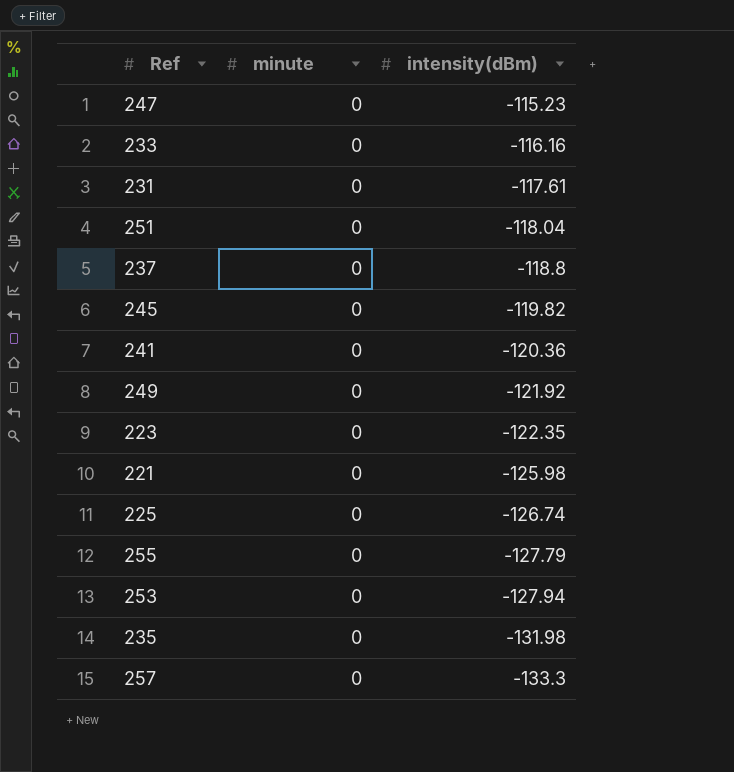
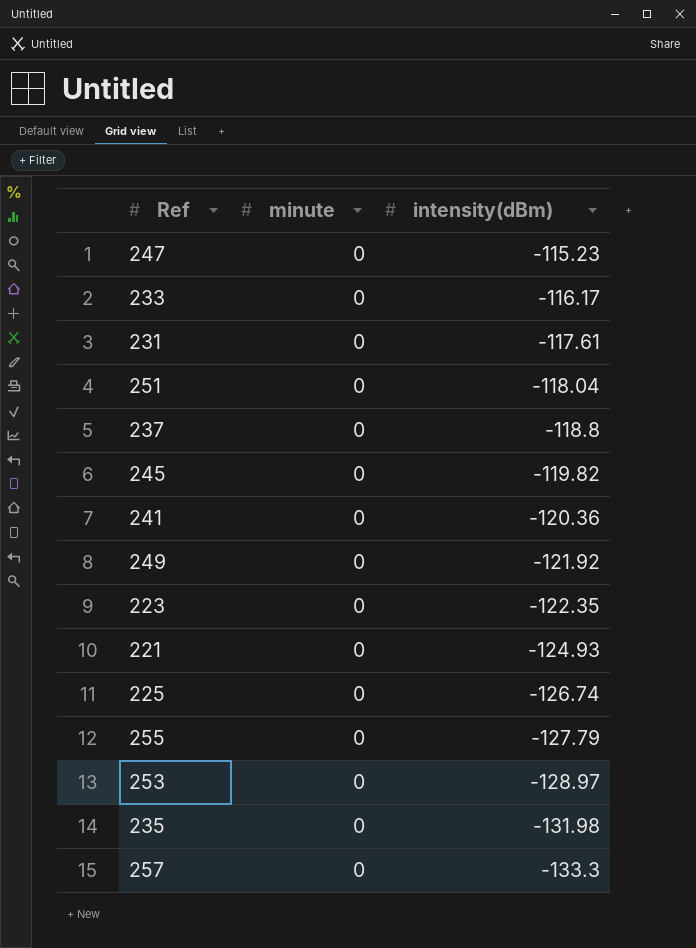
233 | intensity(dBm): -116.16 -> -116.17
221 | intensity(dBm): -125.98 -> -124.93
253 | intensity(dBm): -127.94 -> -128.97

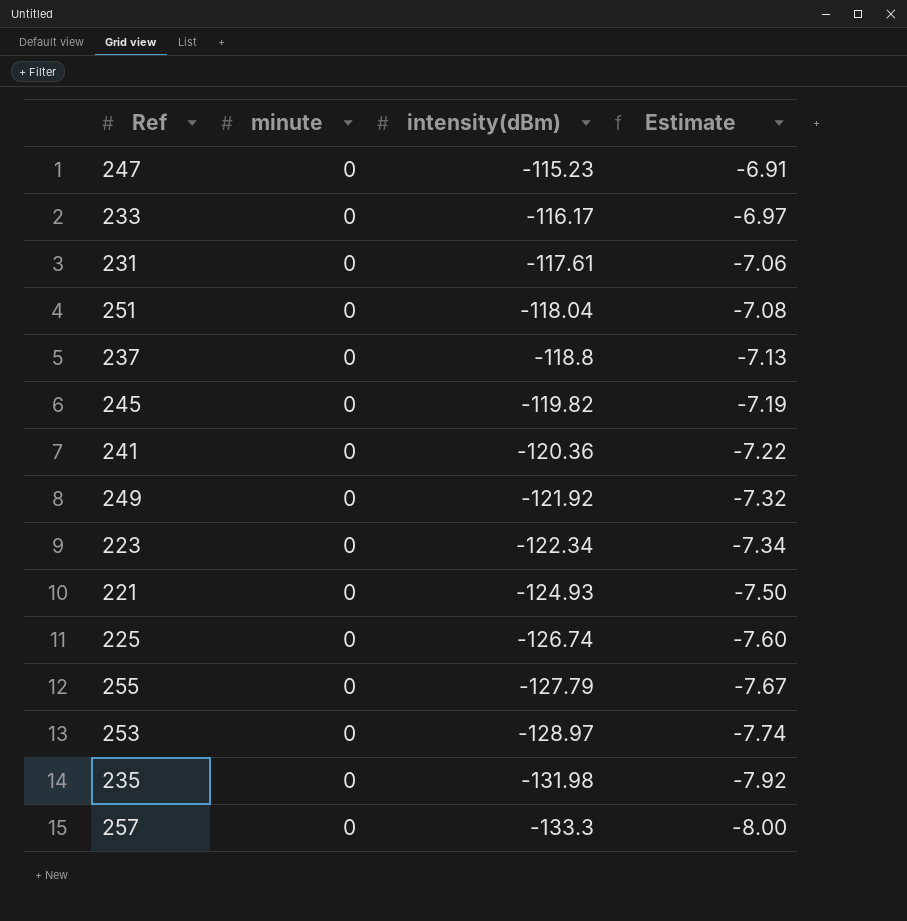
column Estimate | formula: none -> [intensity(dBm)] * 0.06
223 | intensity(dBm): -122.35 -> -122.34

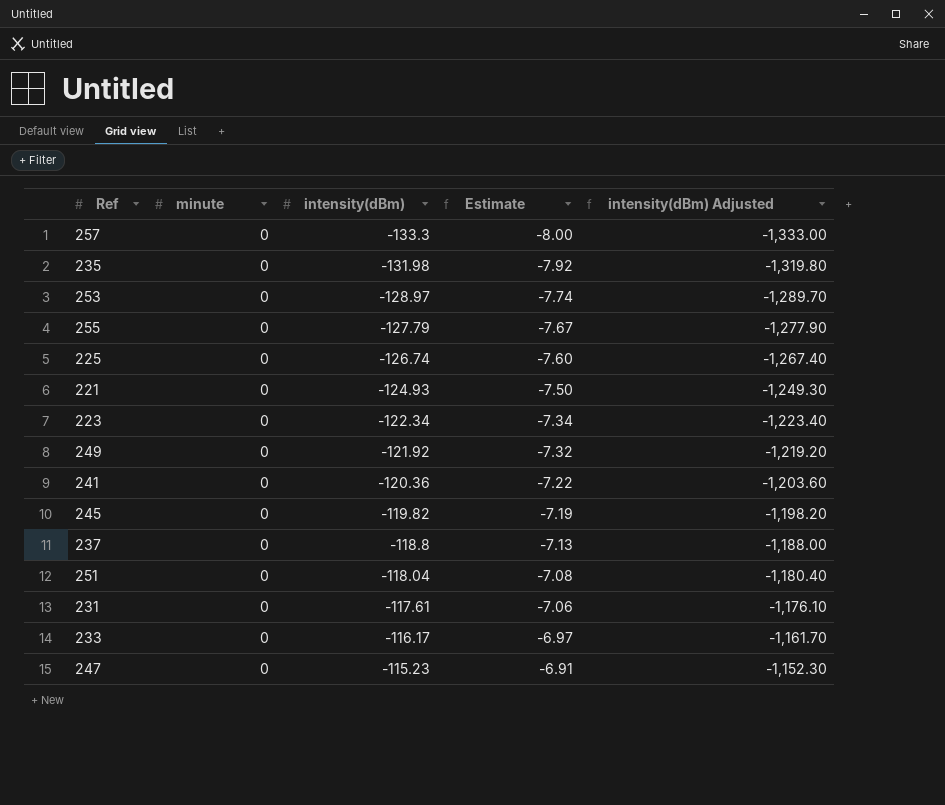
row order: intensity(dBm) descending -> intensity(dBm) ascending
column intensity(dBm) Adjusted | formula: none -> [intensity(dBm)] * 10

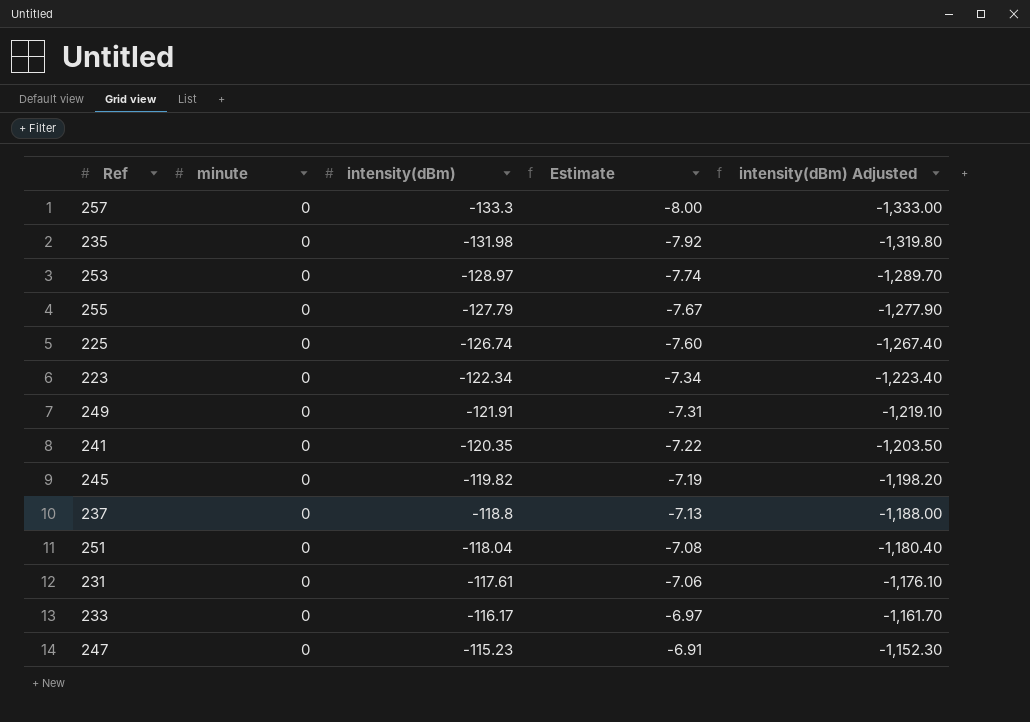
row 221: 0 | -124.93 | -7.50 | -1,249.30 -> none
249 | intensity(dBm): -121.92 -> -121.91
249 | Estimate: -7.32 -> -7.31
249 | intensity(dBm) Adjusted: -1,219.20 -> -1,219.10
241 | intensity(dBm): -120.36 -> -120.35
241 | intensity(dBm) Adjusted: -1,203.60 -> -1,203.50

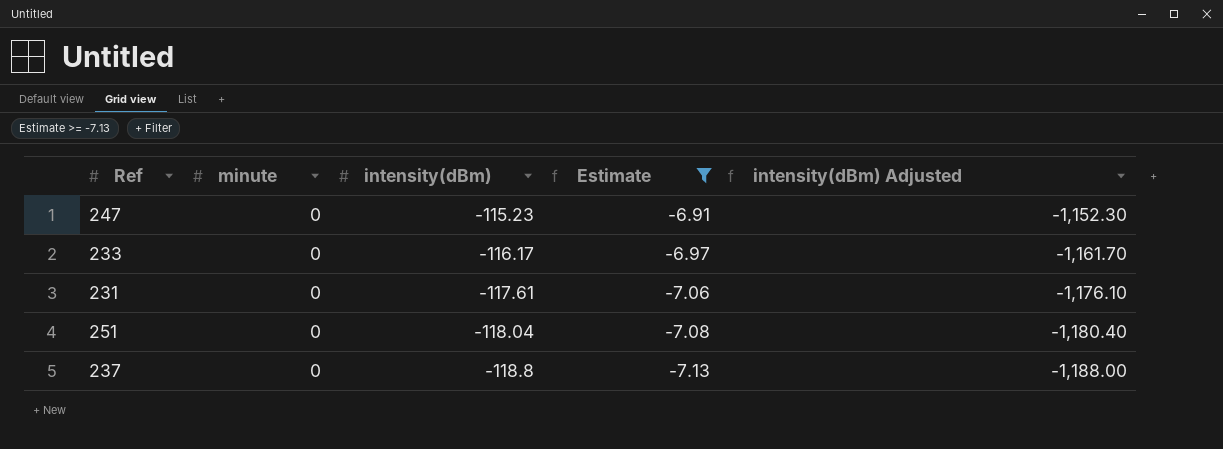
filter: none -> Estimate >= -7.13
row order: intensity(dBm) ascending -> intensity(dBm) descending

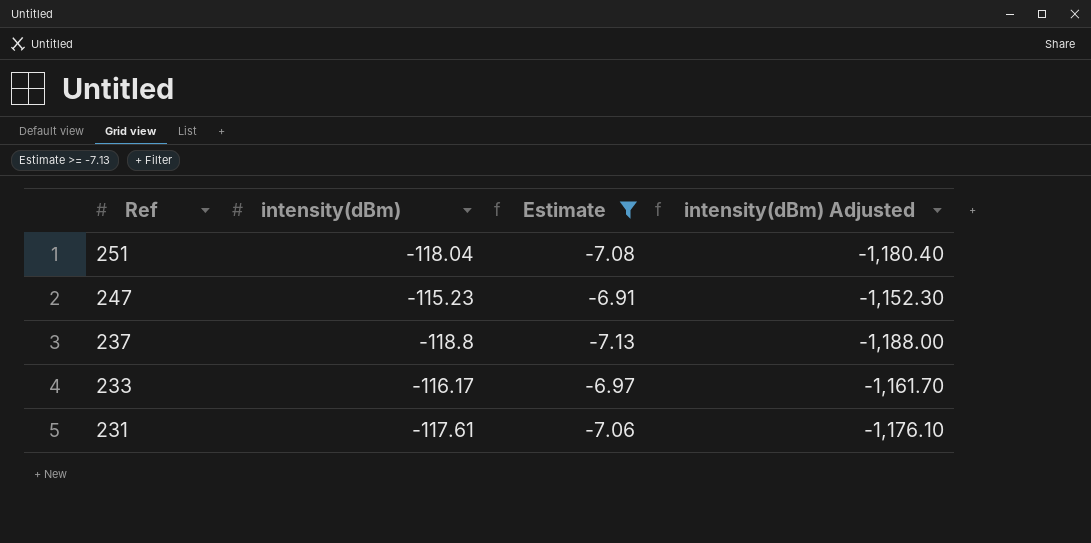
row order: intensity(dBm) descending -> Ref descending
column minute | position: 2 -> none

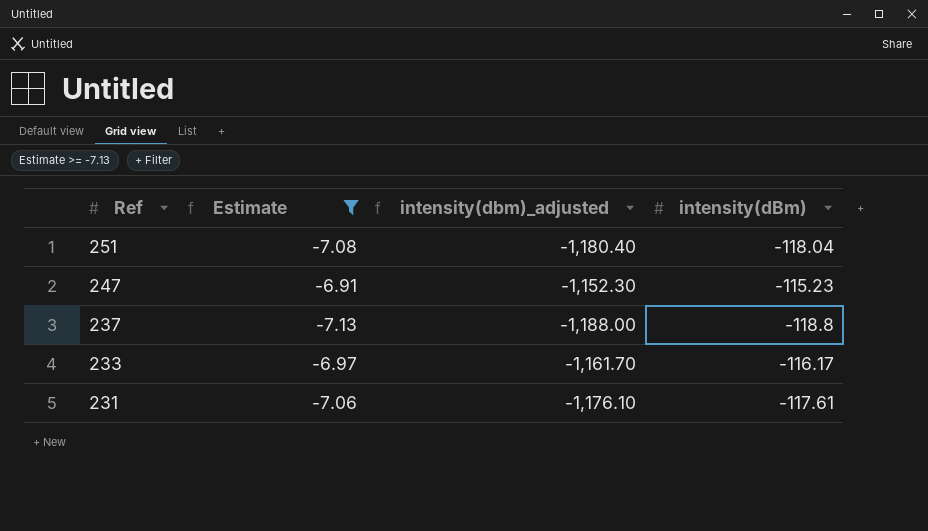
column name: intensity(dBm) Adjusted -> intensity(dbm)_adjusted
column intensity(dBm) | position: 2 -> 4

